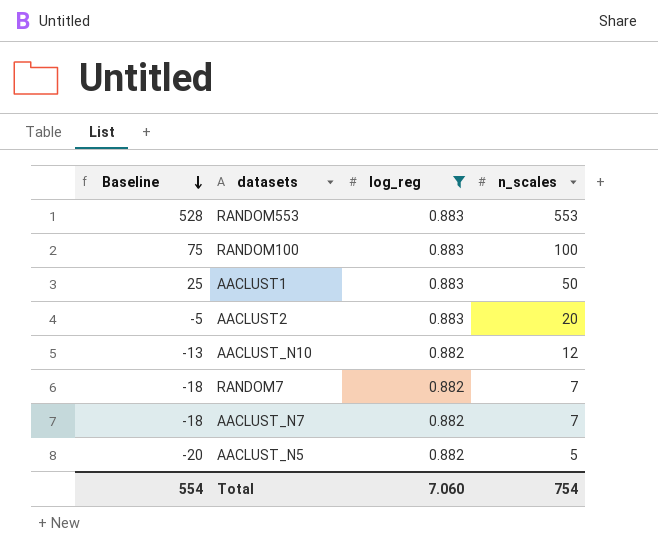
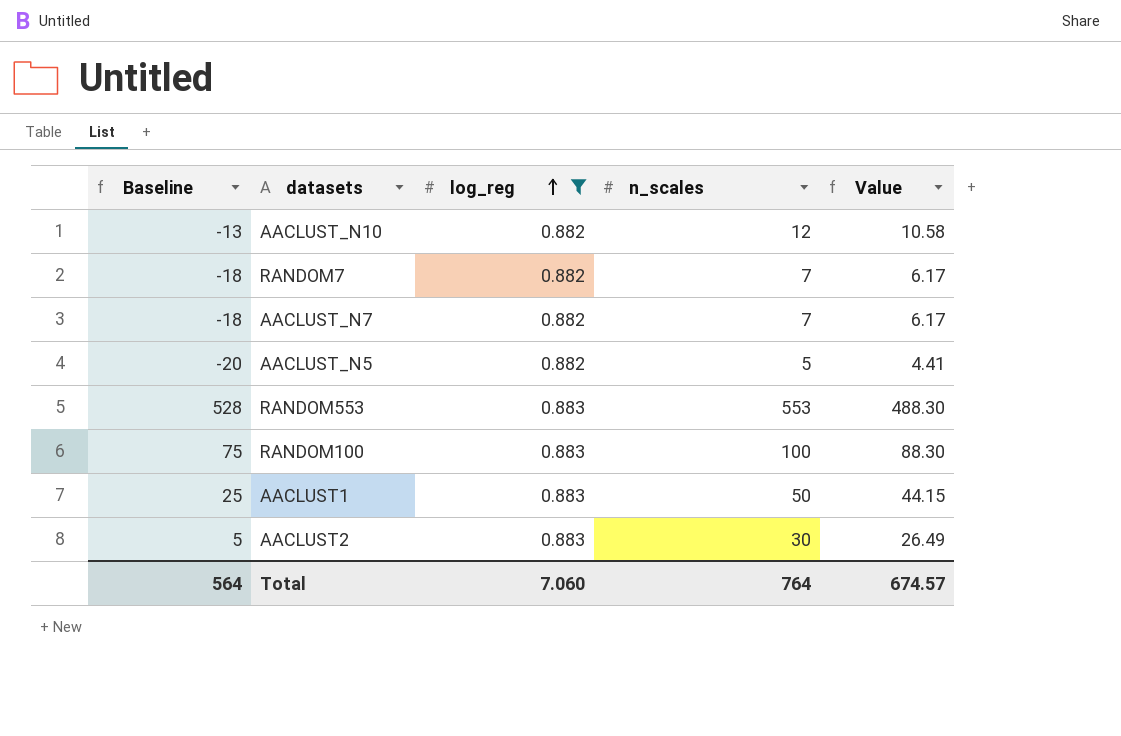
row order: Baseline descending -> log_reg ascending
column Value | formula: none -> [log_reg] * [n_scales]
AACLUST2 | Baseline: -5 -> 5
AACLUST2 | n_scales: 20 -> 30
Total | Baseline: 554 -> 564
Total | n_scales: 754 -> 764

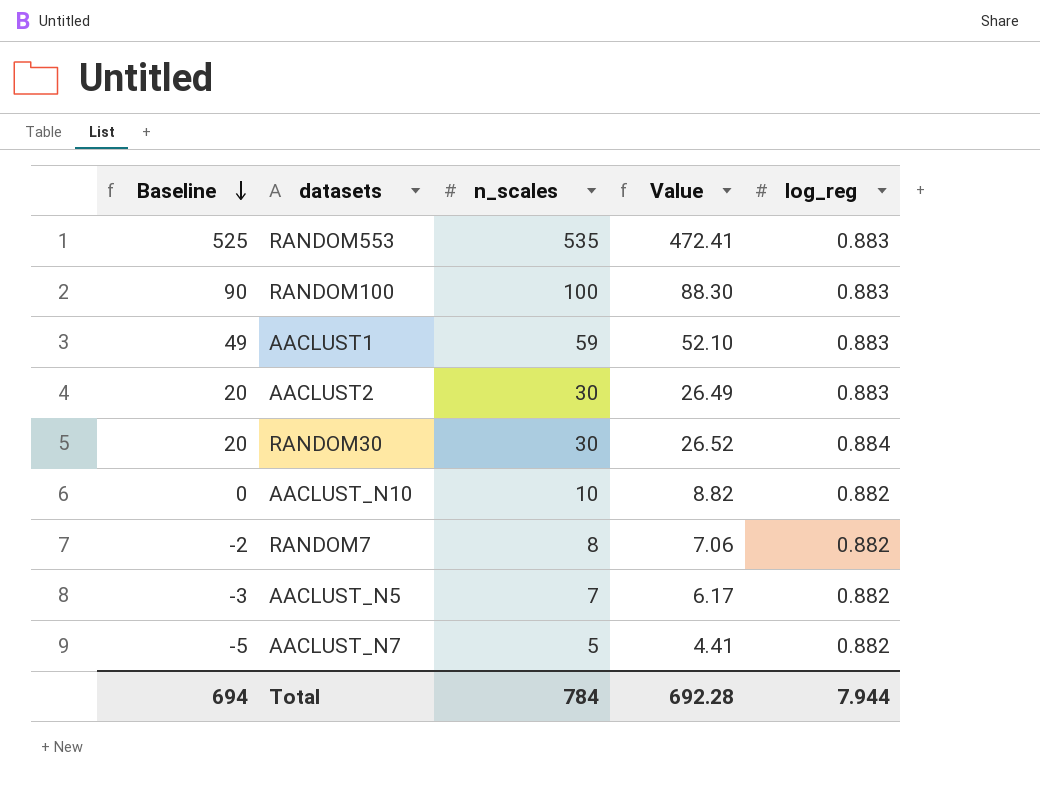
filter: log_reg != 0.884 -> none
row order: log_reg ascending -> Baseline descending
column Baseline | formula: [n_scales] - 25 -> [n_scales] - 10
column log_reg | position: 3 -> 5
RANDOM553 | n_scales: 553 -> 535
RANDOM553 | Value: 488.30 -> 472.41
AACLUST1 | n_scales: 50 -> 59
AACLUST1 | Value: 44.15 -> 52.10
AACLUST_N10 | n_scales: 12 -> 10
AACLUST_N10 | Value: 10.58 -> 8.82
RANDOM7 | n_scales: 7 -> 8
RANDOM7 | Value: 6.17 -> 7.06
AACLUST_N5 | n_scales: 5 -> 7
AACLUST_N5 | Value: 4.41 -> 6.17
AACLUST_N7 | n_scales: 7 -> 5
AACLUST_N7 | Value: 6.17 -> 4.41
Total | Baseline: 564 -> 694
Total | n_scales: 764 -> 784
Total | Value: 674.57 -> 692.28
Total | log_reg: 7.060 -> 7.944

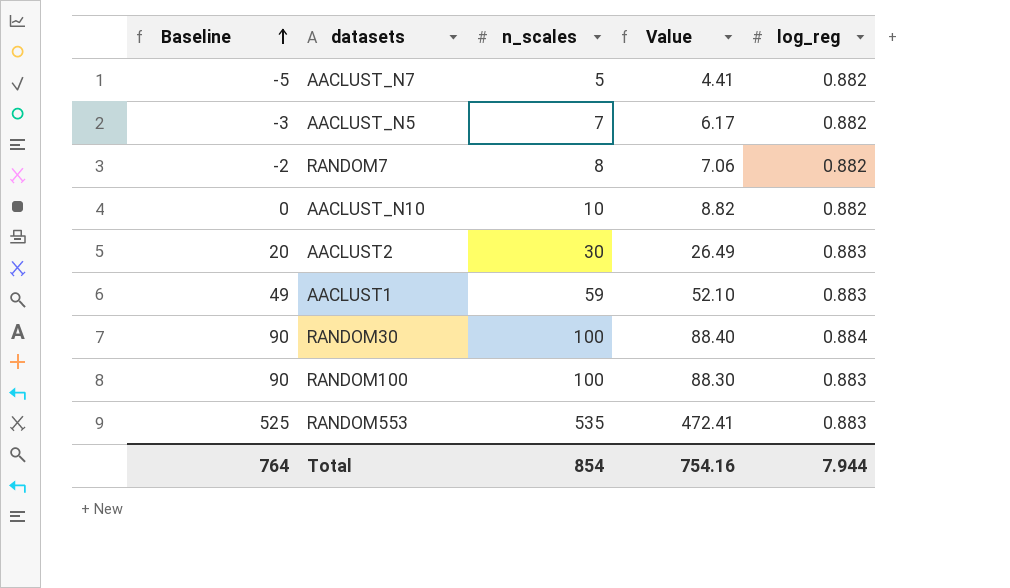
row order: Baseline descending -> Baseline ascending
RANDOM30 | Baseline: 20 -> 90
RANDOM30 | n_scales: 30 -> 100
RANDOM30 | Value: 26.52 -> 88.40
Total | Baseline: 694 -> 764
Total | n_scales: 784 -> 854
Total | Value: 692.28 -> 754.16

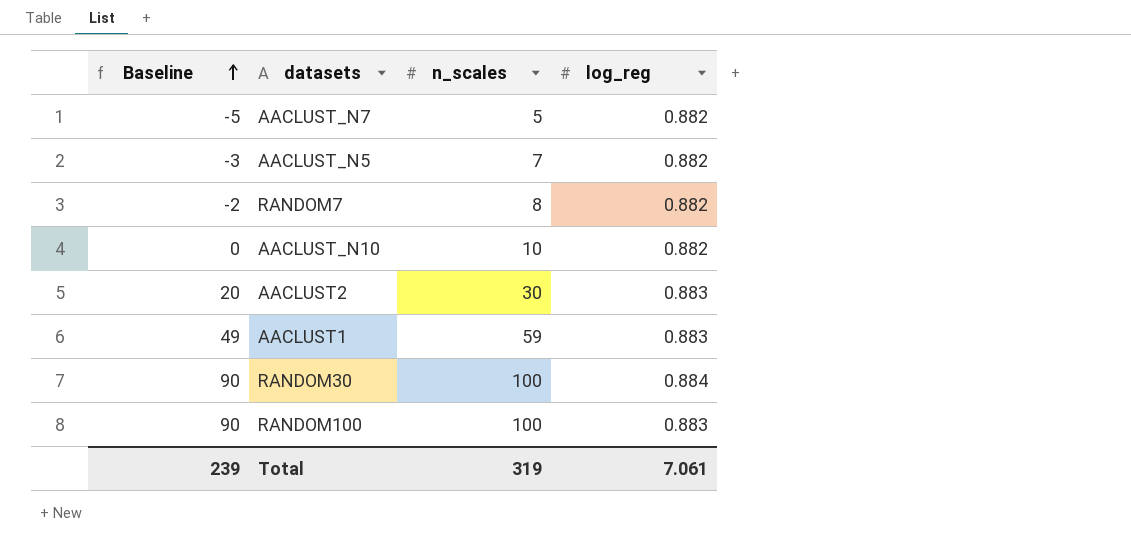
column Value | formula: [n_scales] * [log_reg] -> none
row RANDOM553: 525 | 535 | 472.41 | 0.883 -> none
Total | Baseline: 764 -> 239
Total | n_scales: 854 -> 319
Total | log_reg: 7.944 -> 7.061

